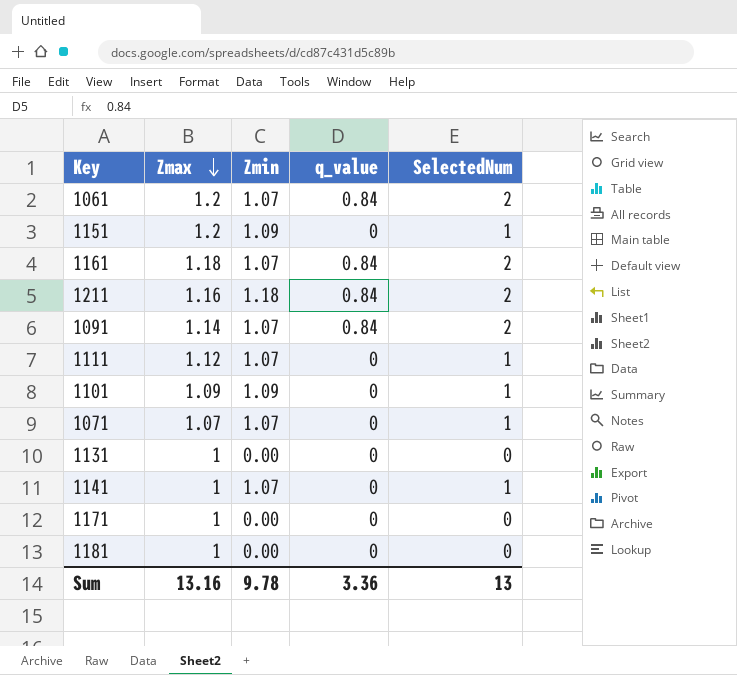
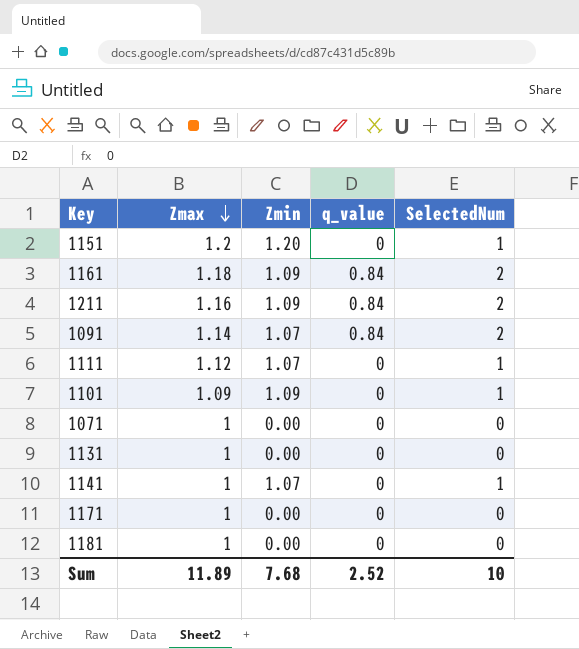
row 1061: 1.2 | 1.07 | 0.84 | 2 -> none
1151 | Zmin: 1.09 -> 1.20
1161 | Zmin: 1.07 -> 1.09
1211 | Zmin: 1.18 -> 1.09
1071 | Zmax: 1.07 -> 1
1071 | Zmin: 1.07 -> 0.00
1071 | SelectedNum: 1 -> 0
Sum | Zmax: 13.16 -> 11.89
Sum | Zmin: 9.78 -> 7.68
Sum | q_value: 3.36 -> 2.52
Sum | SelectedNum: 13 -> 10

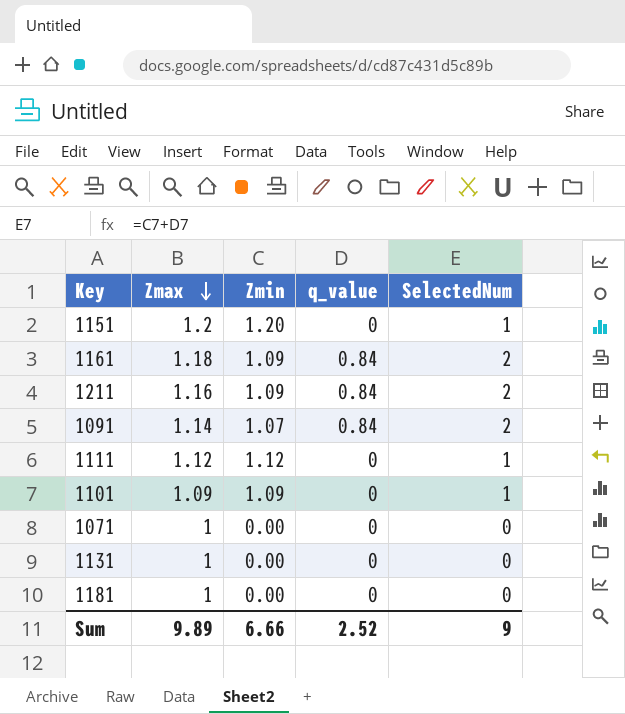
row 1141: 1 | 1.07 | 0 | 1 -> none
row 1171: 1 | 0.00 | 0 | 0 -> none
1111 | Zmin: 1.07 -> 1.12
Sum | Zmax: 11.89 -> 9.89
Sum | Zmin: 7.68 -> 6.66
Sum | SelectedNum: 10 -> 9

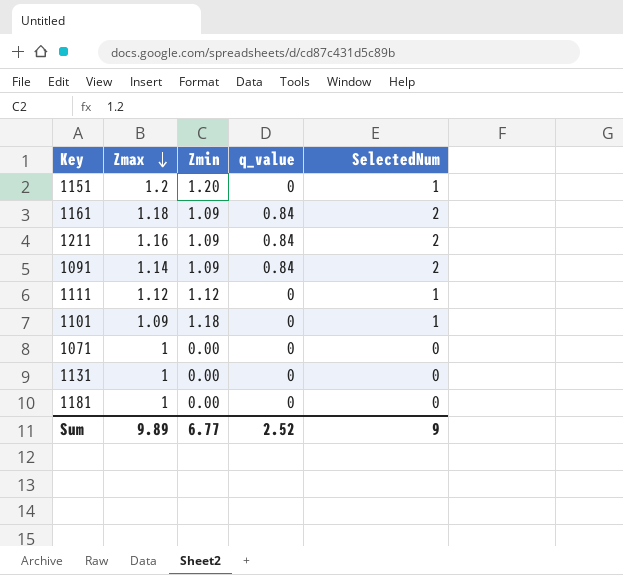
1091 | Zmin: 1.07 -> 1.09
1101 | Zmin: 1.09 -> 1.18
Sum | Zmin: 6.66 -> 6.77

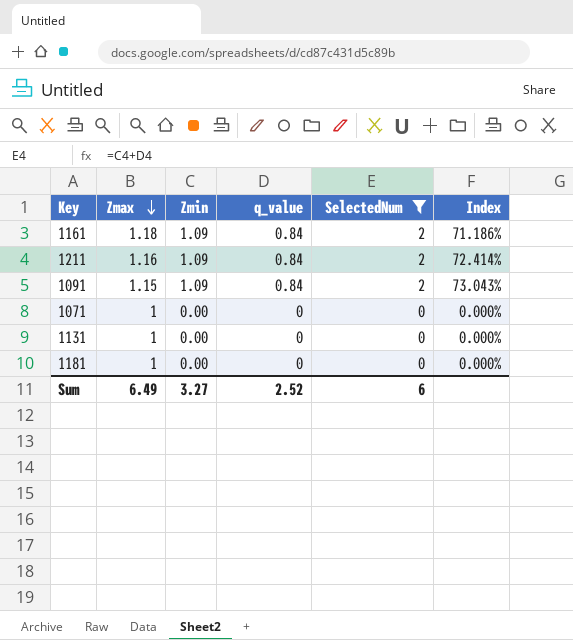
filter: none -> SelectedNum != 1
column Index | formula: none -> [q_value] / [Zmax]
1091 | Zmax: 1.14 -> 1.15
Sum | Zmax: 9.89 -> 6.49
Sum | Zmin: 6.77 -> 3.27
Sum | SelectedNum: 9 -> 6

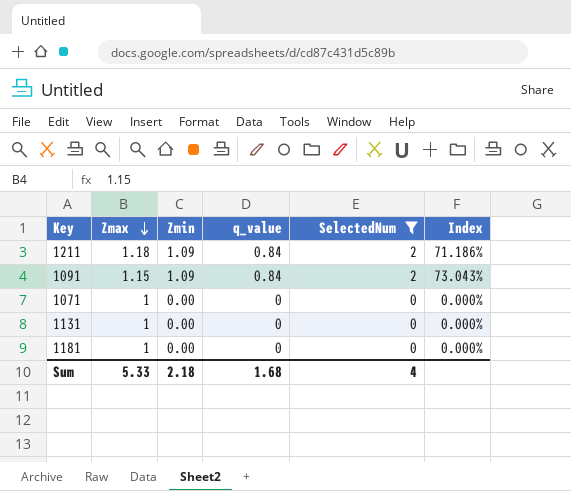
row 1161: 1.18 | 1.09 | 0.84 | 2 | 71.186% -> none
1211 | Zmax: 1.16 -> 1.18
1211 | Index: 72.414% -> 71.186%
Sum | Zmax: 6.49 -> 5.33
Sum | Zmin: 3.27 -> 2.18
Sum | q_value: 2.52 -> 1.68
Sum | SelectedNum: 6 -> 4

